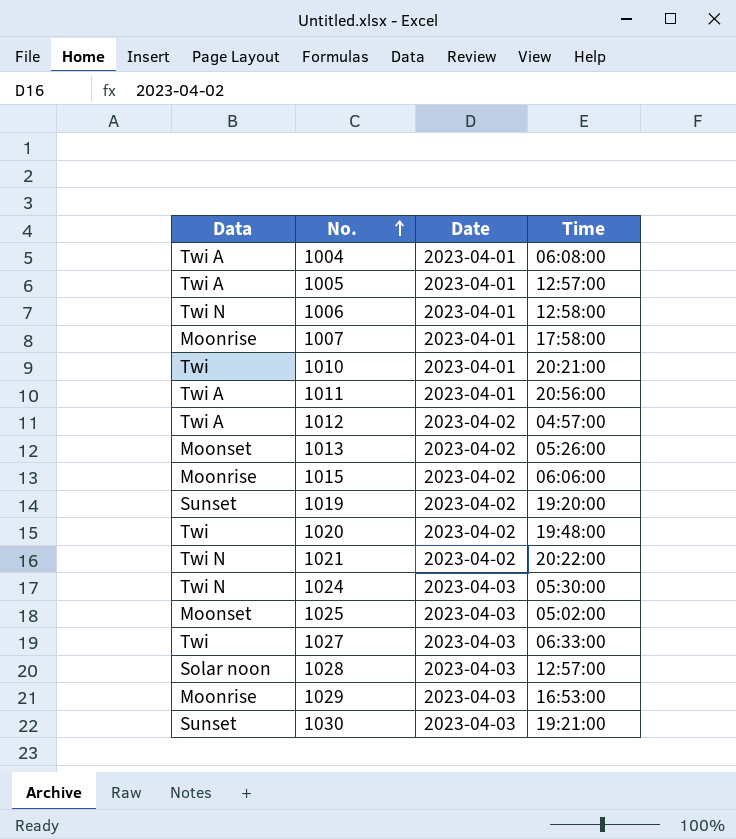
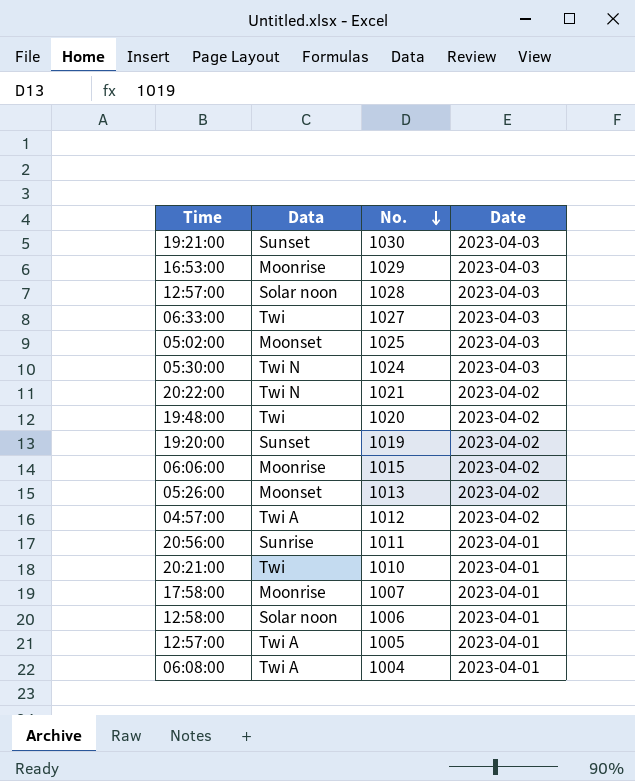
row order: No. ascending -> No. descending
column Time | position: 4 -> 1
1011 | Data: Twi A -> Sunrise
1006 | Data: Twi N -> Solar noon

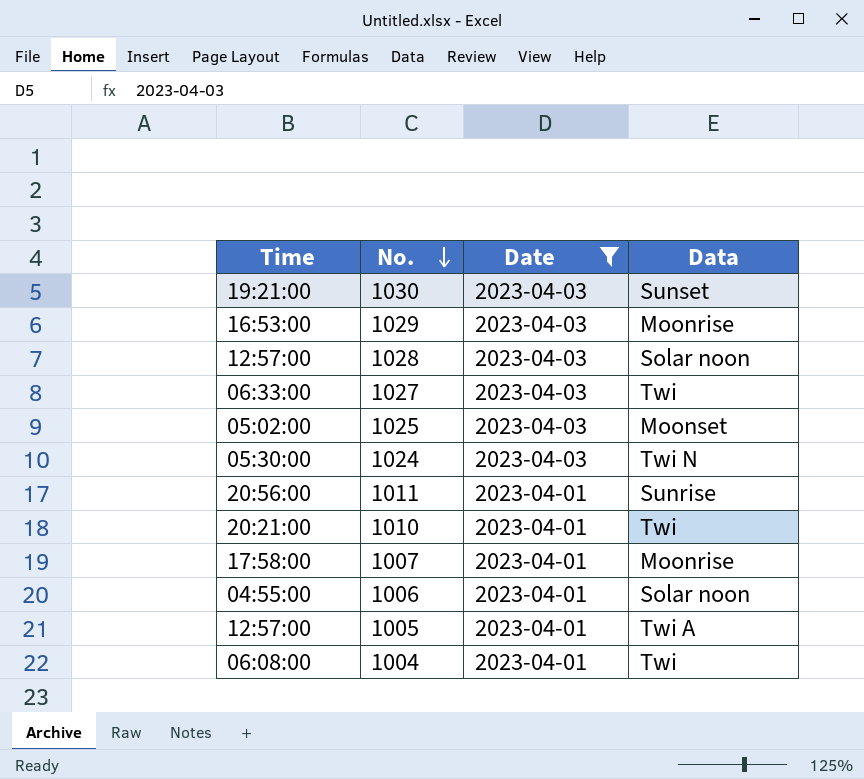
filter: none -> Date != 2023-04-02
column Data | position: 2 -> 4
1006 | Time: 12:58:00 -> 04:55:00
1004 | Data: Twi A -> Twi

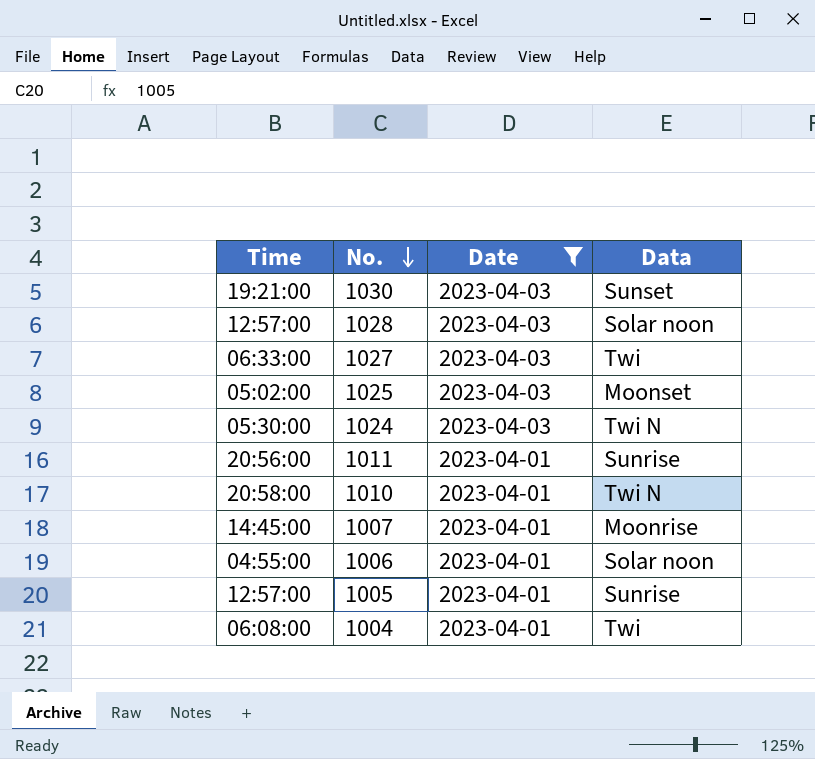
row 1029: 16:53:00 | 2023-04-03 | Moonrise -> none
1010 | Time: 20:21:00 -> 20:58:00
1010 | Data: Twi -> Twi N
1007 | Time: 17:58:00 -> 14:45:00
1005 | Data: Twi A -> Sunrise

